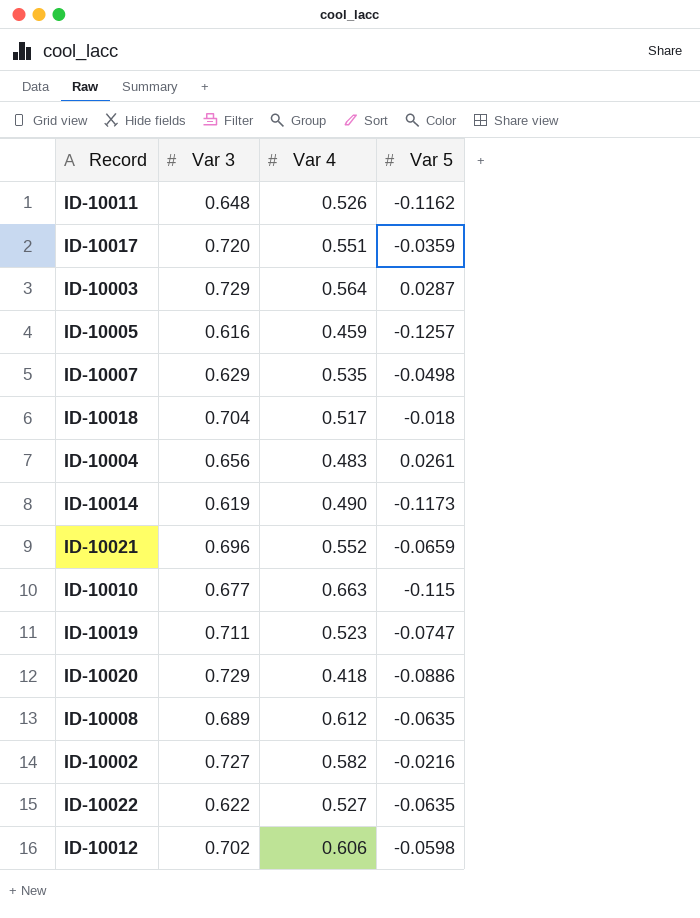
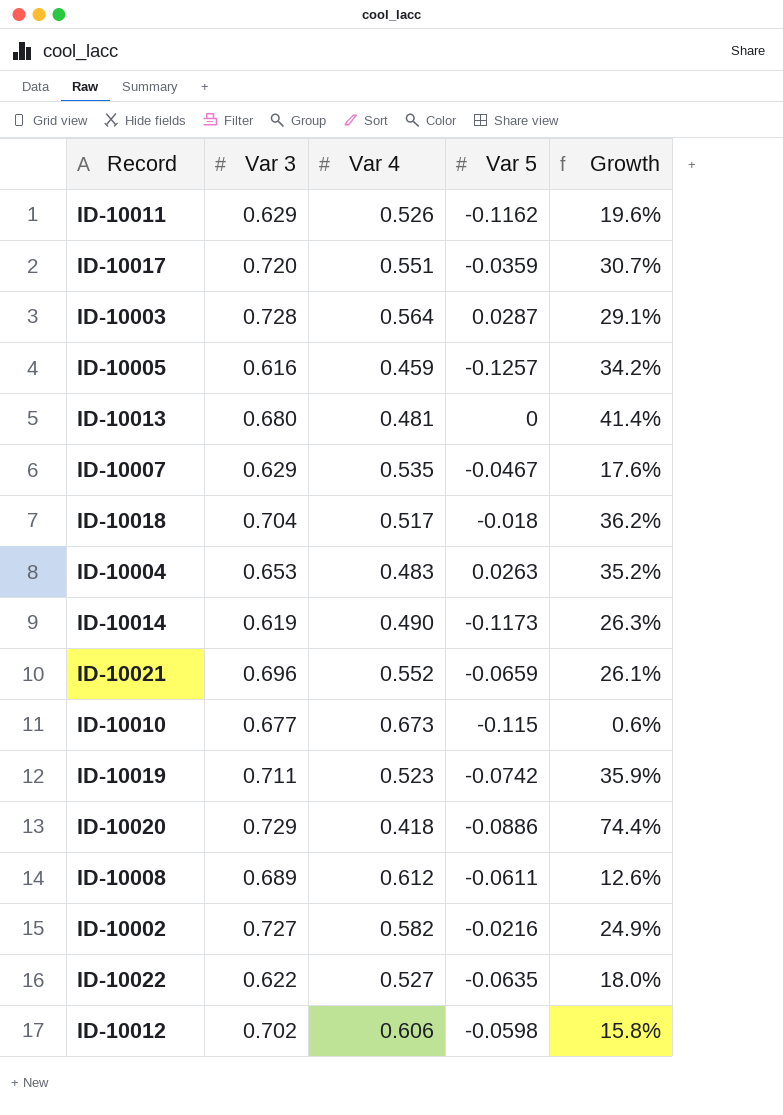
column Growth | formula: none -> ([Var 3] - [Var 4]) / [Var 4]
ID-10011 | Var 3: 0.648 -> 0.629
ID-10003 | Var 3: 0.729 -> 0.728
row ID-10013: none -> 0.680 | 0.481 | 0 | 41.4%
ID-10007 | Var 5: -0.0498 -> -0.0467
ID-10004 | Var 3: 0.656 -> 0.653
ID-10004 | Var 5: 0.0261 -> 0.0263
ID-10010 | Var 4: 0.663 -> 0.673
ID-10019 | Var 5: -0.0747 -> -0.0742
ID-10008 | Var 5: -0.0635 -> -0.0611

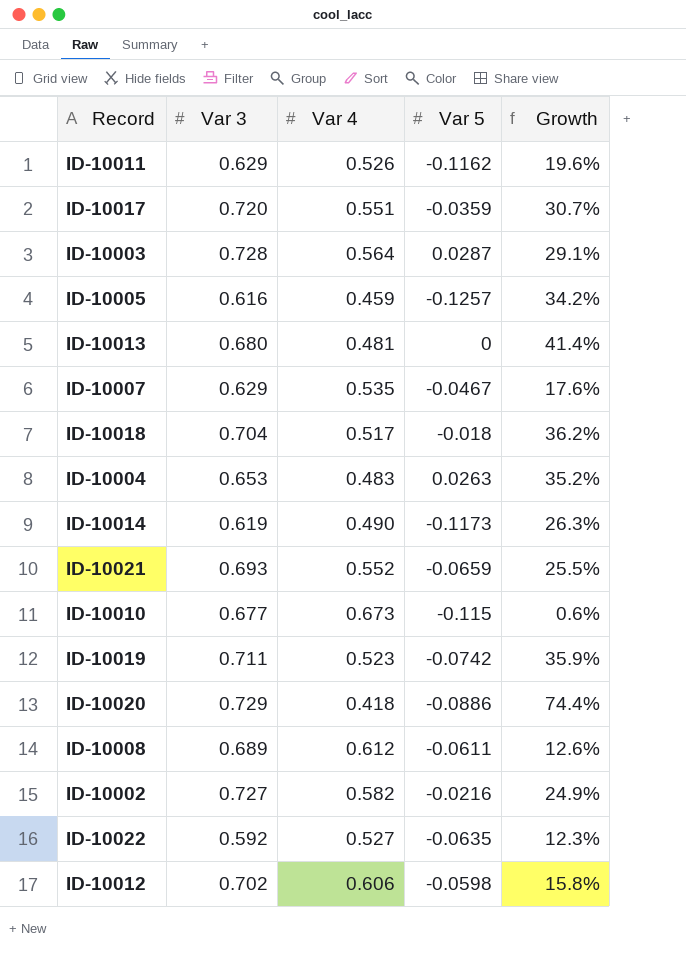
ID-10021 | Var 3: 0.696 -> 0.693
ID-10021 | Growth: 26.1% -> 25.5%
ID-10022 | Var 3: 0.622 -> 0.592
ID-10022 | Growth: 18.0% -> 12.3%

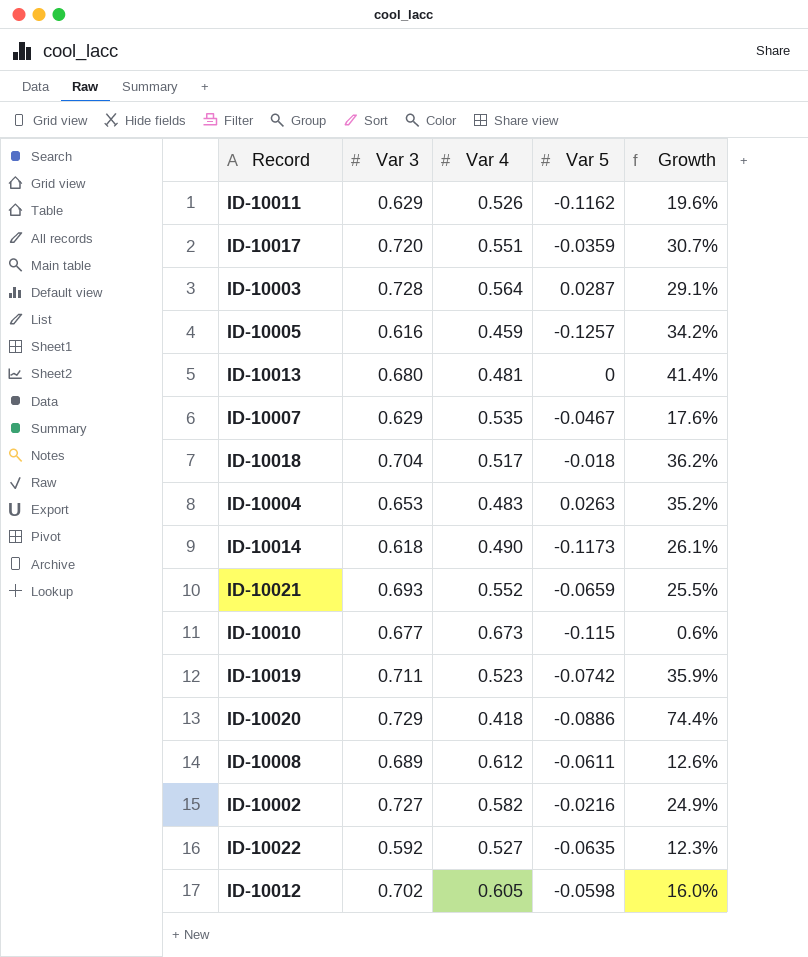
ID-10014 | Var 3: 0.619 -> 0.618
ID-10014 | Growth: 26.3% -> 26.1%
ID-10012 | Var 4: 0.606 -> 0.605
ID-10012 | Growth: 15.8% -> 16.0%

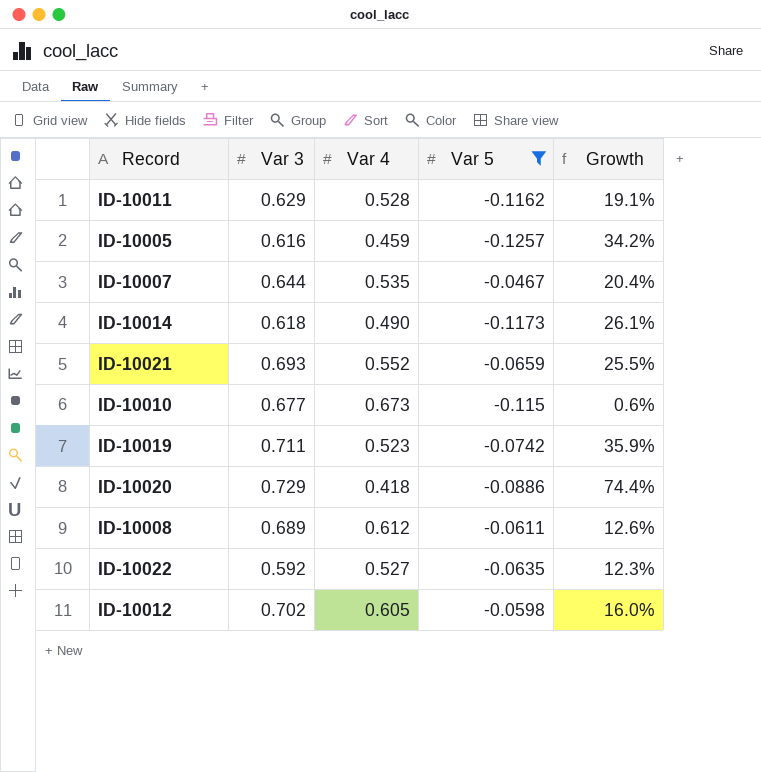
filter: none -> Var 5 <= -0.0467
ID-10011 | Var 4: 0.526 -> 0.528
ID-10011 | Growth: 19.6% -> 19.1%
ID-10007 | Var 3: 0.629 -> 0.644
ID-10007 | Growth: 17.6% -> 20.4%

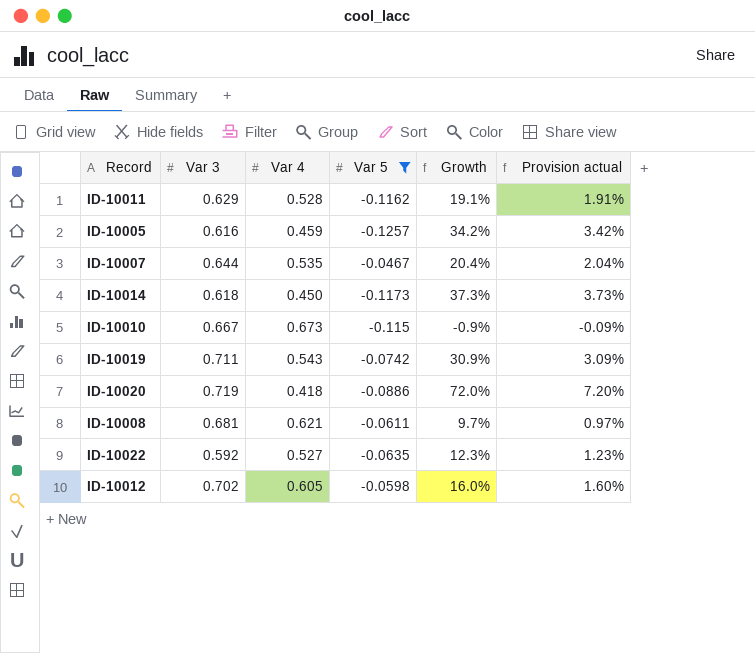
column Provision actual | formula: none -> [Growth] * 0.1
row ID-10021: 0.693 | 0.552 | -0.0659 | 25.5% -> none
ID-10014 | Var 4: 0.490 -> 0.450
ID-10014 | Growth: 26.1% -> 37.3%
ID-10010 | Var 3: 0.677 -> 0.667
ID-10010 | Growth: 0.6% -> -0.9%
ID-10019 | Var 4: 0.523 -> 0.543
ID-10019 | Growth: 35.9% -> 30.9%
ID-10020 | Var 3: 0.729 -> 0.719
ID-10020 | Growth: 74.4% -> 72.0%
ID-10008 | Var 3: 0.689 -> 0.681
ID-10008 | Var 4: 0.612 -> 0.621
ID-10008 | Growth: 12.6% -> 9.7%

